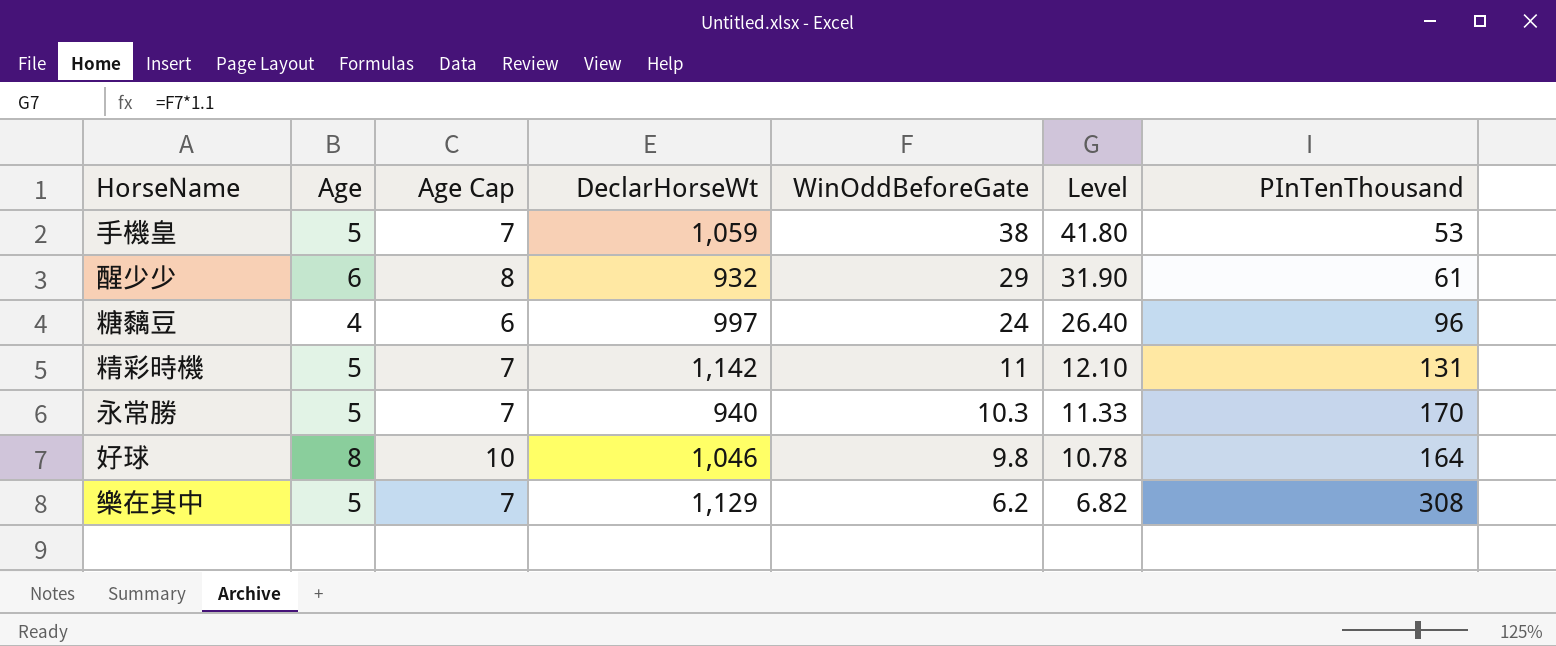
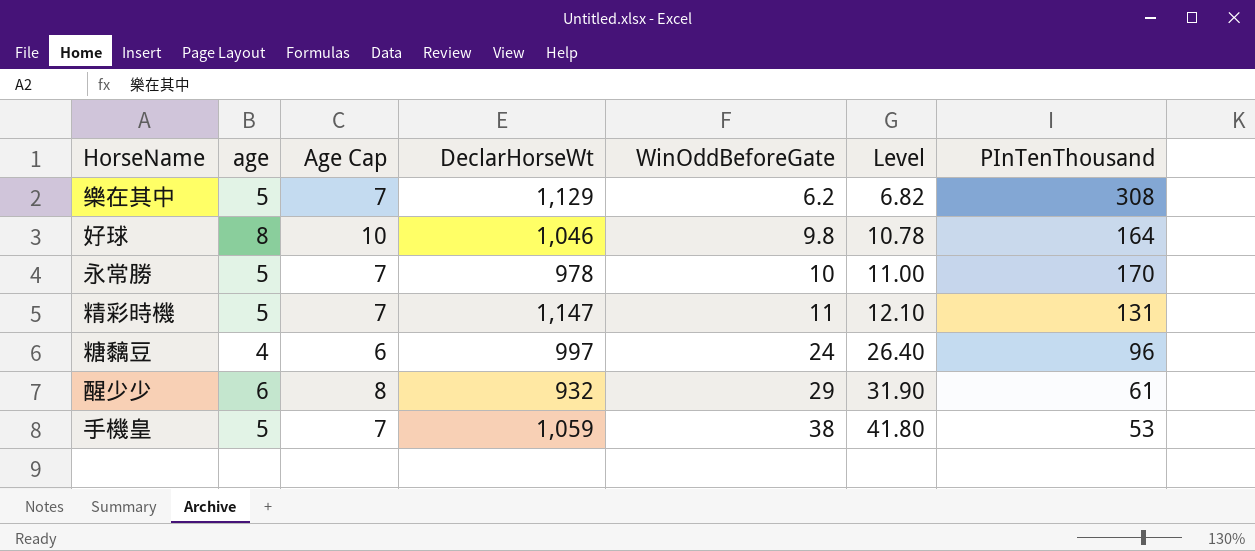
row order: WinOddBeforeGate descending -> WinOddBeforeGate ascending
column name: Age -> age
永常勝 | DeclarHorseWt: 940 -> 978
永常勝 | WinOddBeforeGate: 10.3 -> 10
永常勝 | Level: 11.33 -> 11.00
精彩時機 | DeclarHorseWt: 1,142 -> 1,147

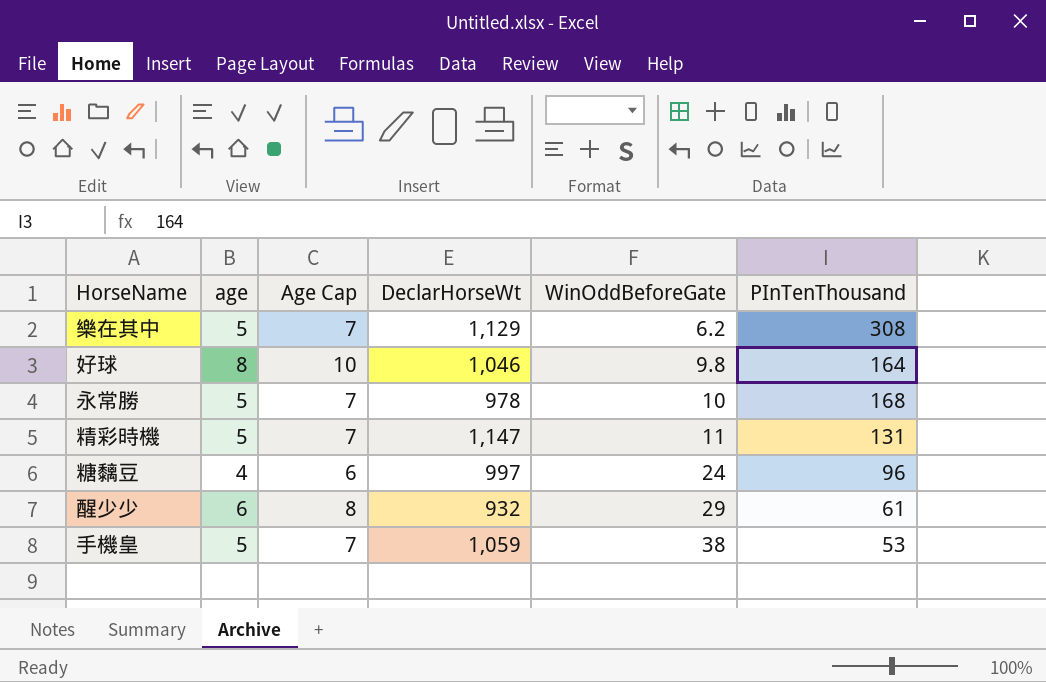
column Level | formula: [WinOddBeforeGate] * 1.1 -> none
永常勝 | PInTenThousand: 170 -> 168

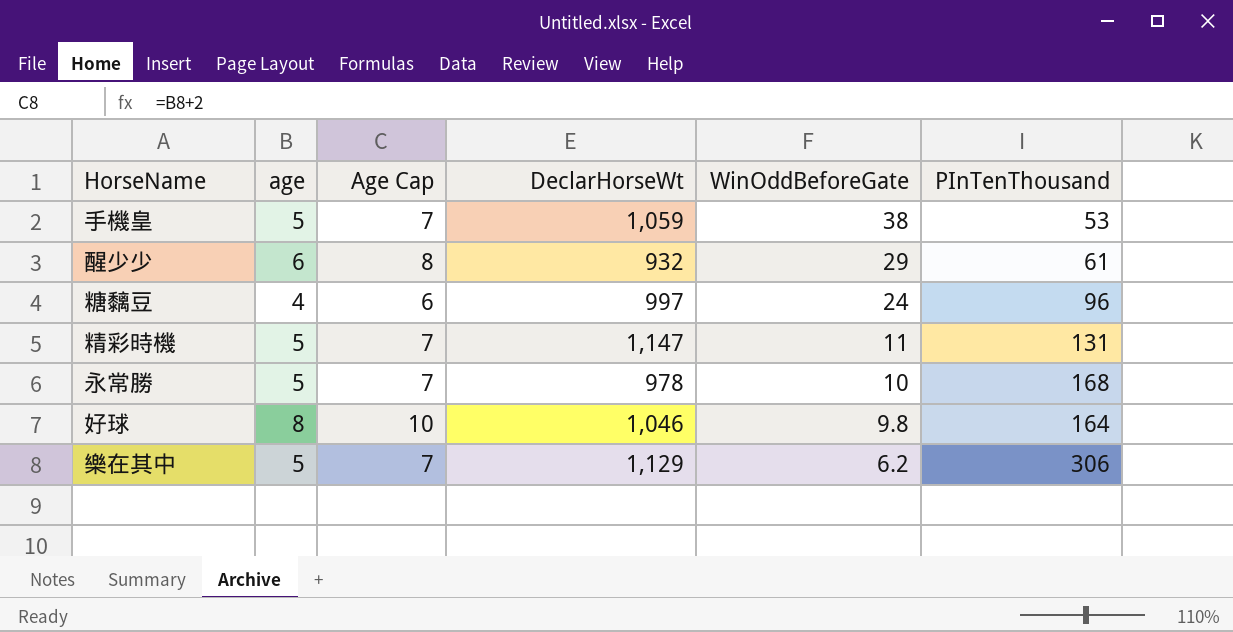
row order: WinOddBeforeGate ascending -> WinOddBeforeGate descending
樂在其中 | PInTenThousand: 308 -> 306

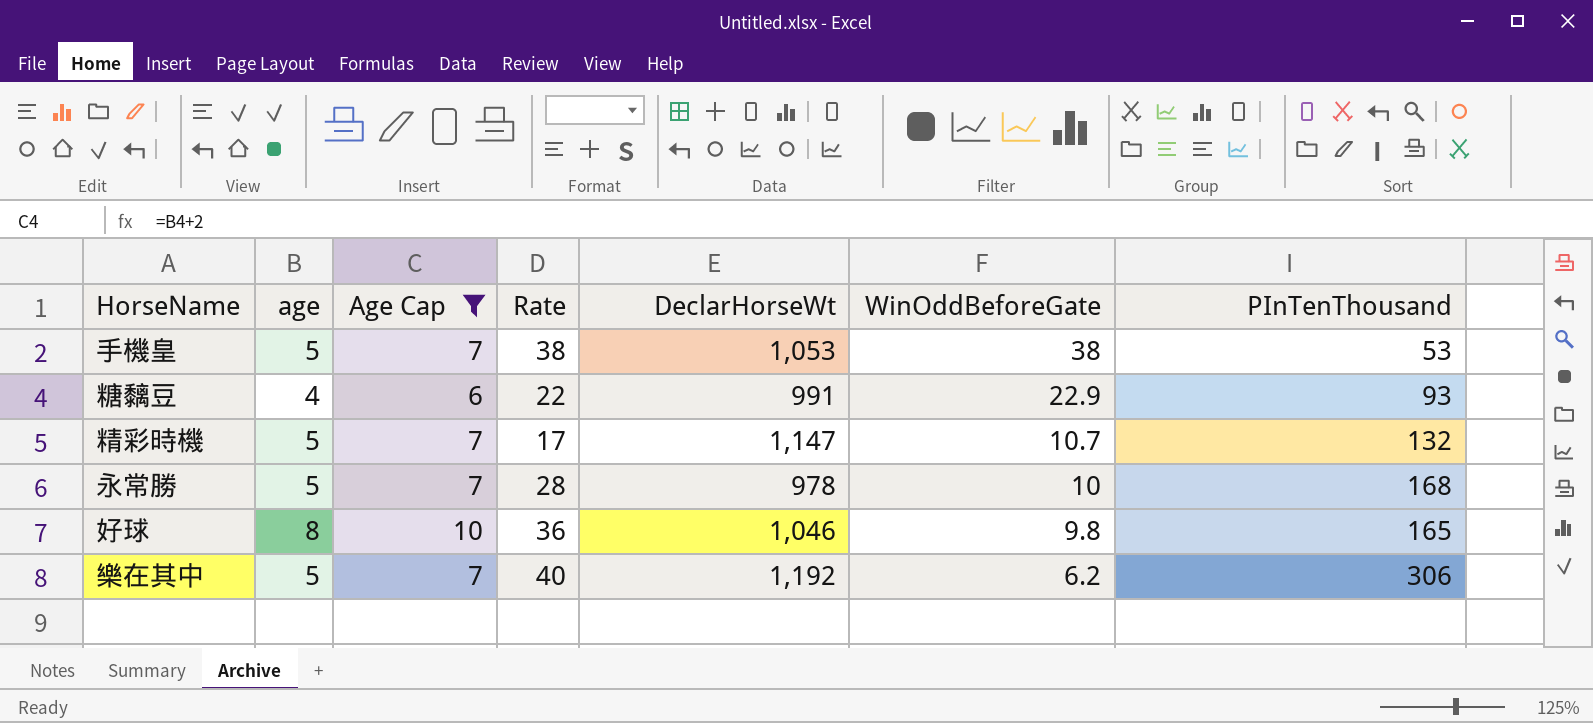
filter: none -> Age Cap != 8
column Rate | position: none -> 4
手機皇 | DeclarHorseWt: 1,059 -> 1,053
糖黐豆 | DeclarHorseWt: 997 -> 991
糖黐豆 | WinOddBeforeGate: 24 -> 22.9
糖黐豆 | PInTenThousand: 96 -> 93
精彩時機 | WinOddBeforeGate: 11 -> 10.7
精彩時機 | PInTenThousand: 131 -> 132
好球 | PInTenThousand: 164 -> 165
樂在其中 | DeclarHorseWt: 1,129 -> 1,192

